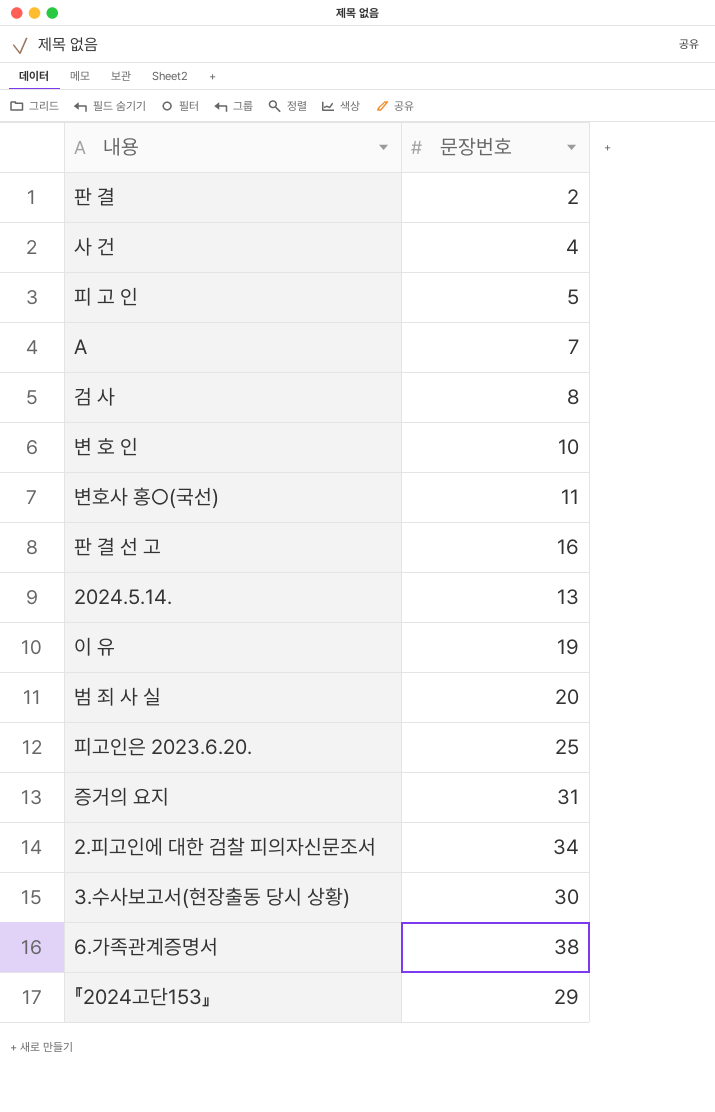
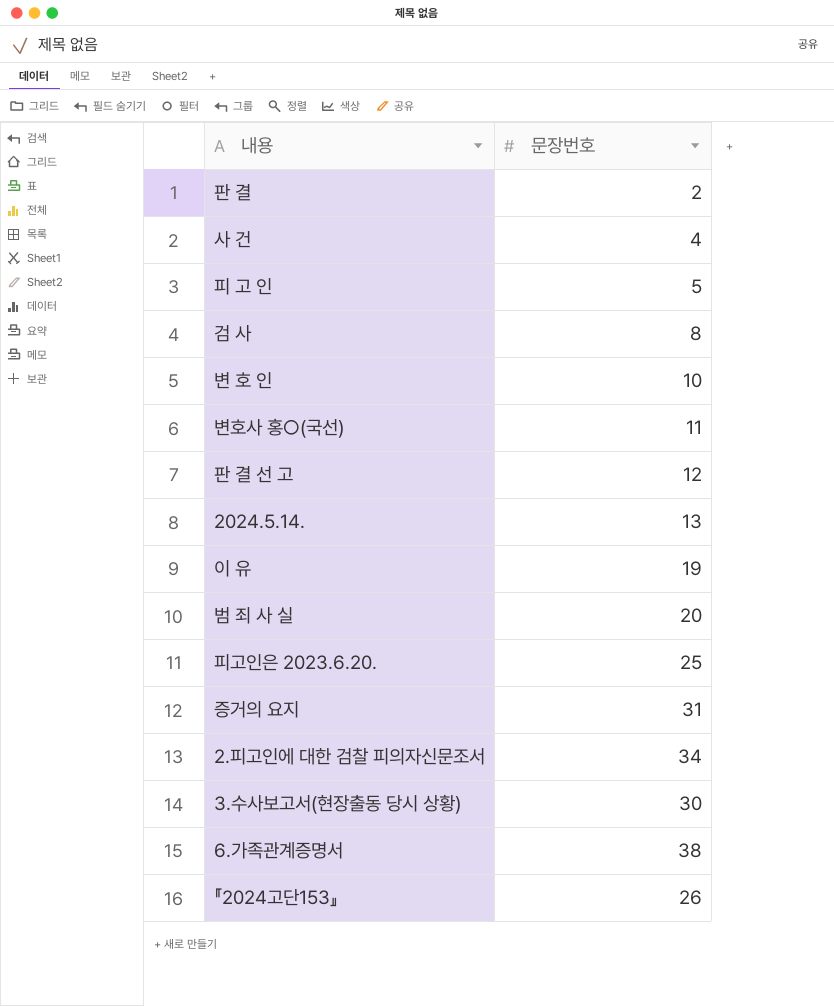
row A: 7 -> none
판 결 선 고 | 문장번호: 16 -> 12
『2024고단153』 | 문장번호: 29 -> 26

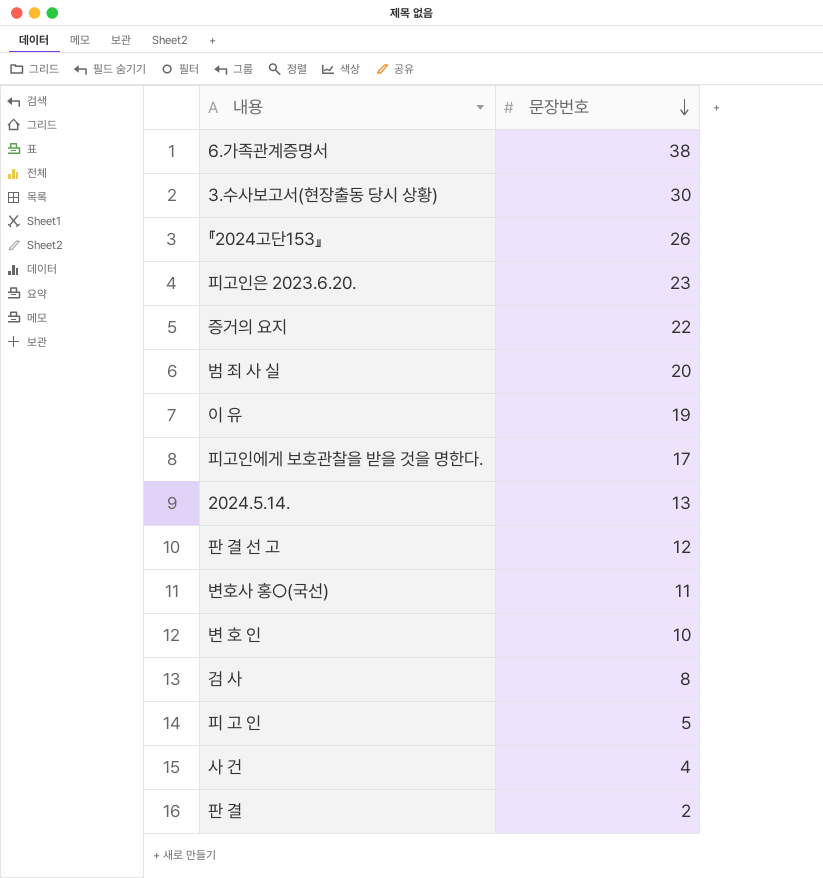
row order: none -> 문장번호 descending
row 2.피고인에 대한 검찰 피의자신문조서: 34 -> none
피고인은 2023.6.20. | 문장번호: 25 -> 23
증거의 요지 | 문장번호: 31 -> 22
row 피고인에게 보호관찰을 받을 것을 명한다.: none -> 17

